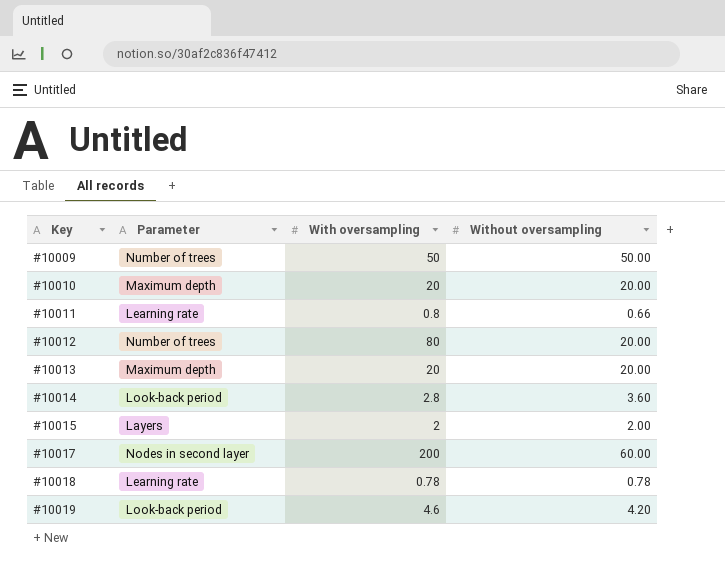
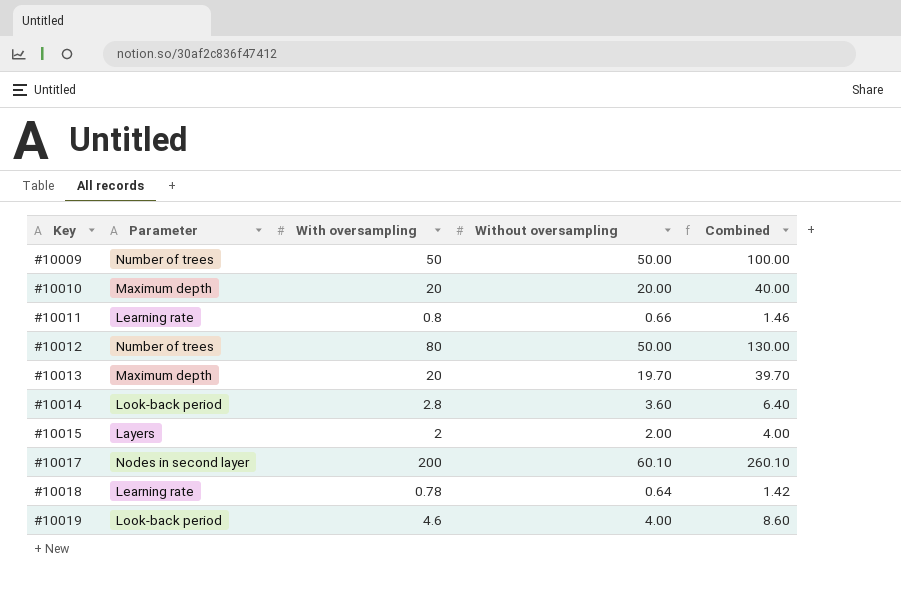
column Combined | formula: none -> [With oversampling] + [Without oversampling]
#10012 | Without oversampling: 20.00 -> 50.00
#10013 | Without oversampling: 20.00 -> 19.70
#10017 | Without oversampling: 60.00 -> 60.10
#10018 | Without oversampling: 0.78 -> 0.64
#10019 | Without oversampling: 4.20 -> 4.00

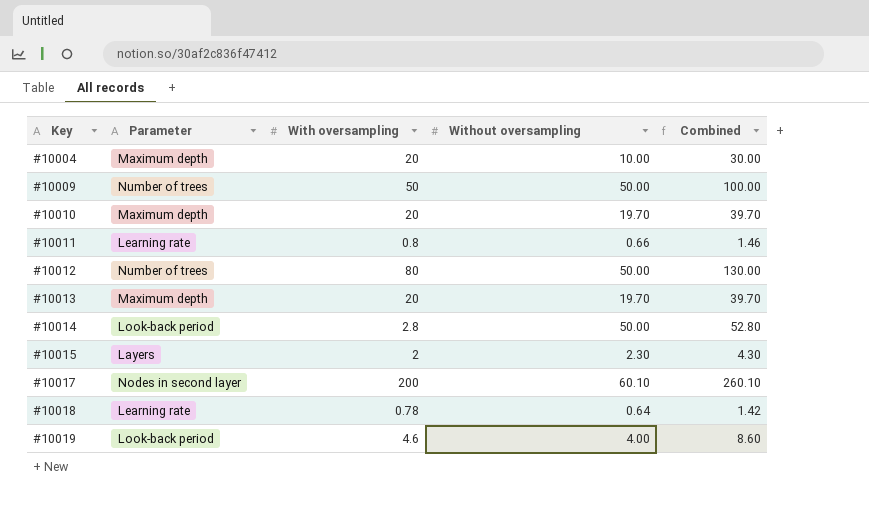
row #10004: none -> Maximum depth | 20 | 10.00 | 30.00
#10010 | Without oversampling: 20.00 -> 19.70
#10010 | Combined: 40.00 -> 39.70
#10014 | Without oversampling: 3.60 -> 50.00
#10014 | Combined: 6.40 -> 52.80
#10015 | Without oversampling: 2.00 -> 2.30
#10015 | Combined: 4.00 -> 4.30

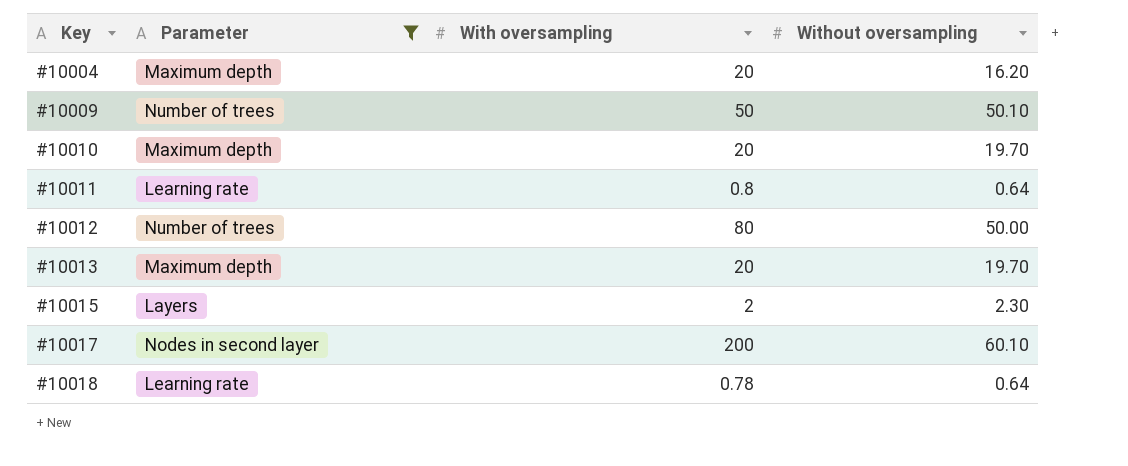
filter: none -> Parameter != Look-back period
column Combined | formula: [With oversampling] + [Without oversampling] -> none
#10004 | Without oversampling: 10.00 -> 16.20
#10009 | Without oversampling: 50.00 -> 50.10
#10011 | Without oversampling: 0.66 -> 0.64

